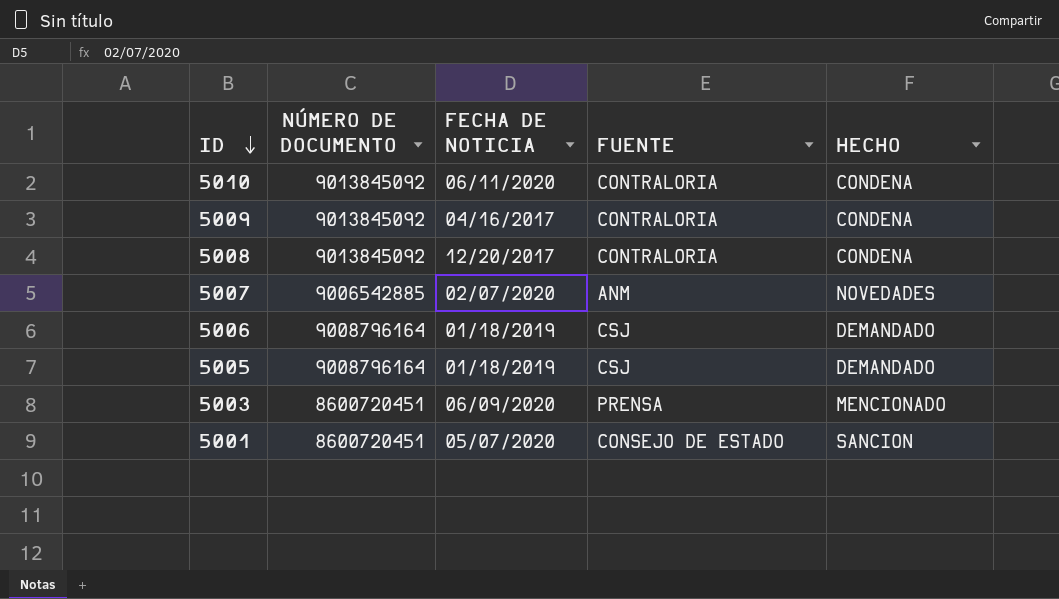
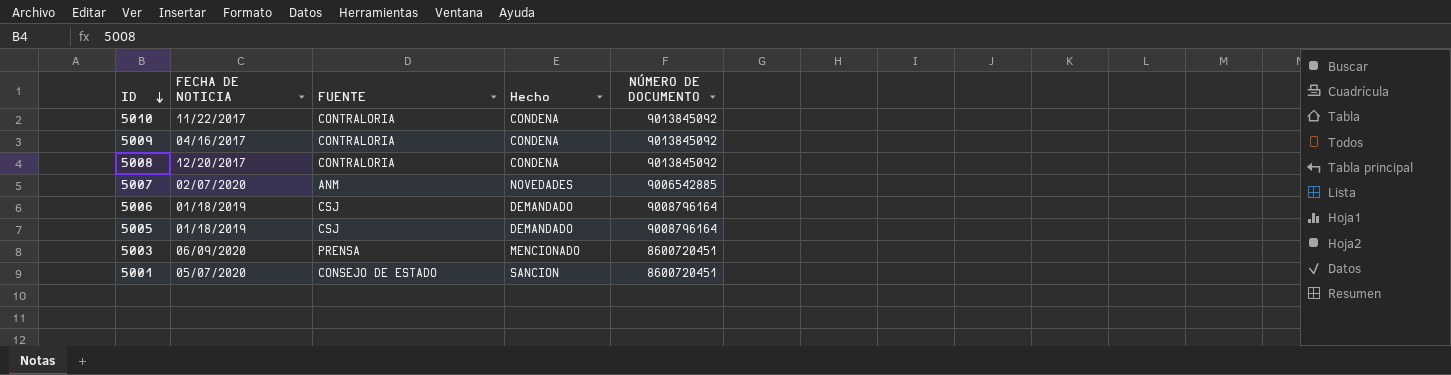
column name: HECHO -> Hecho
column NÚMERO DE DOCUMENTO | position: 2 -> 5
5010 | FECHA DE NOTICIA: 06/11/2020 -> 11/22/2017

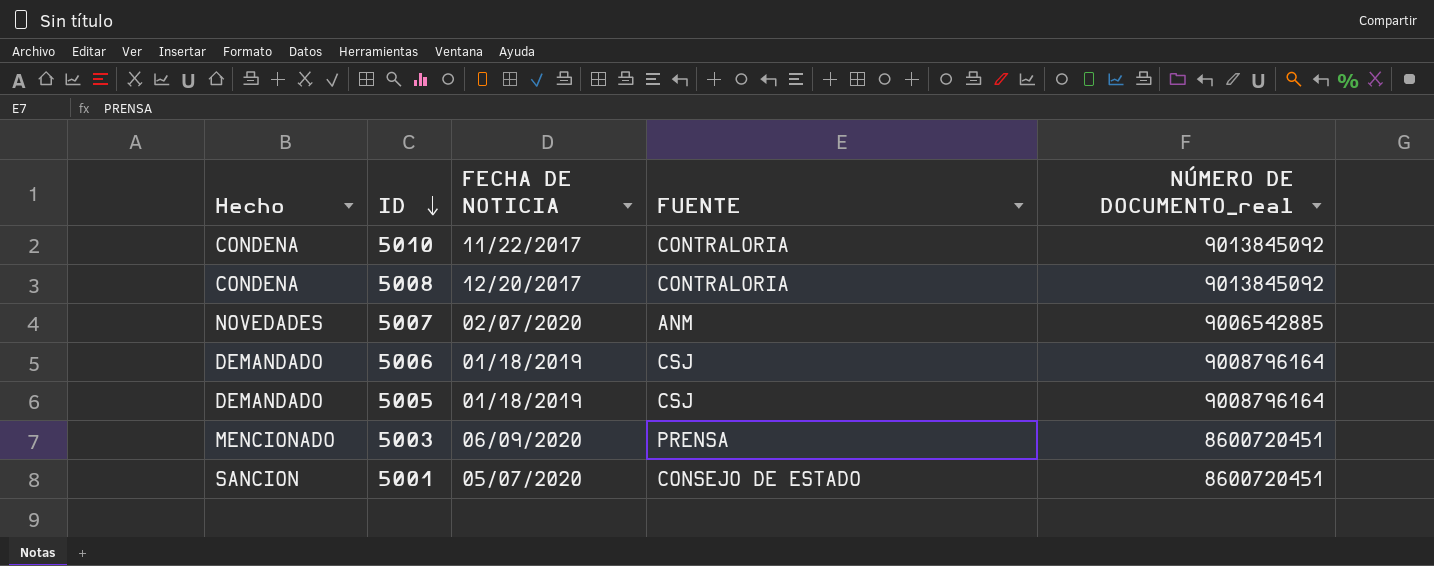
column Hecho | position: 4 -> 1
column name: NÚMERO DE DOCUMENTO -> NÚMERO DE DOCUMENTO_real
row 5009: 04/16/2017 | CONTRALORIA | CONDENA | 9013845092 -> none

